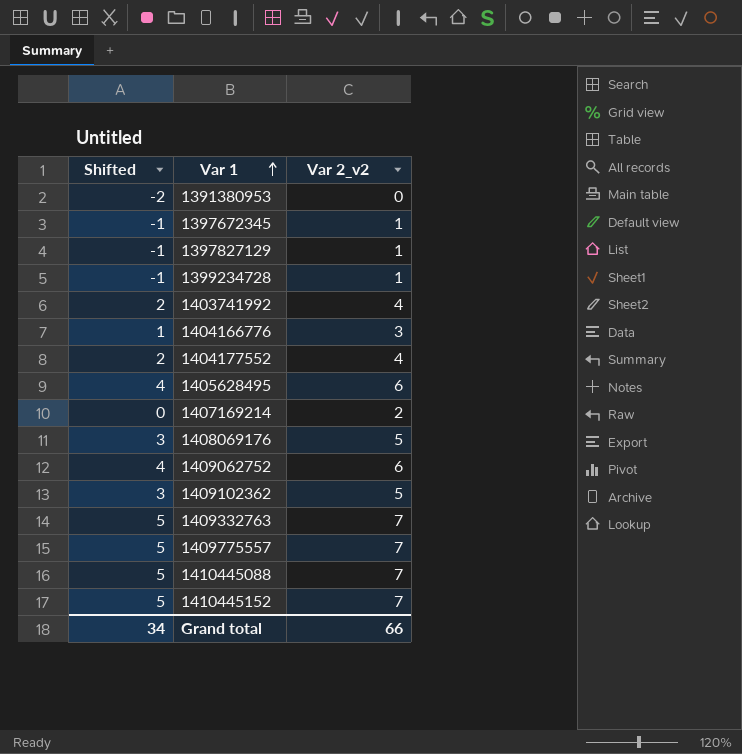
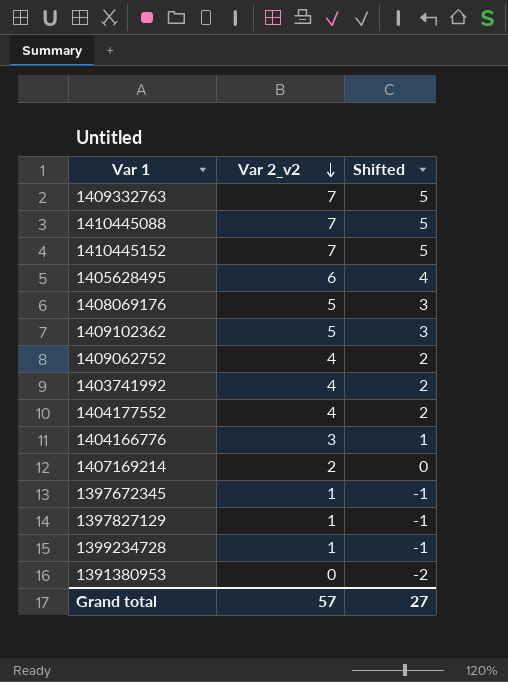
row order: Var 1 ascending -> Var 2_v2 descending
column Shifted | position: 1 -> 3
row 1409775557: 5 | 7 -> none
1409062752 | Var 2_v2: 6 -> 4
1409062752 | Shifted: 4 -> 2
Grand total | Var 2_v2: 66 -> 57
Grand total | Shifted: 34 -> 27

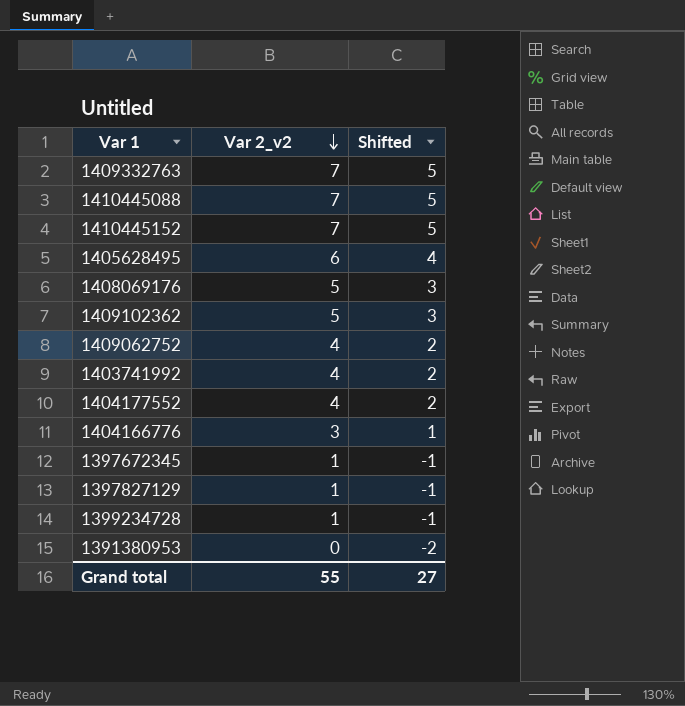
row 1407169214: 2 | 0 -> none
Grand total | Var 2_v2: 57 -> 55

